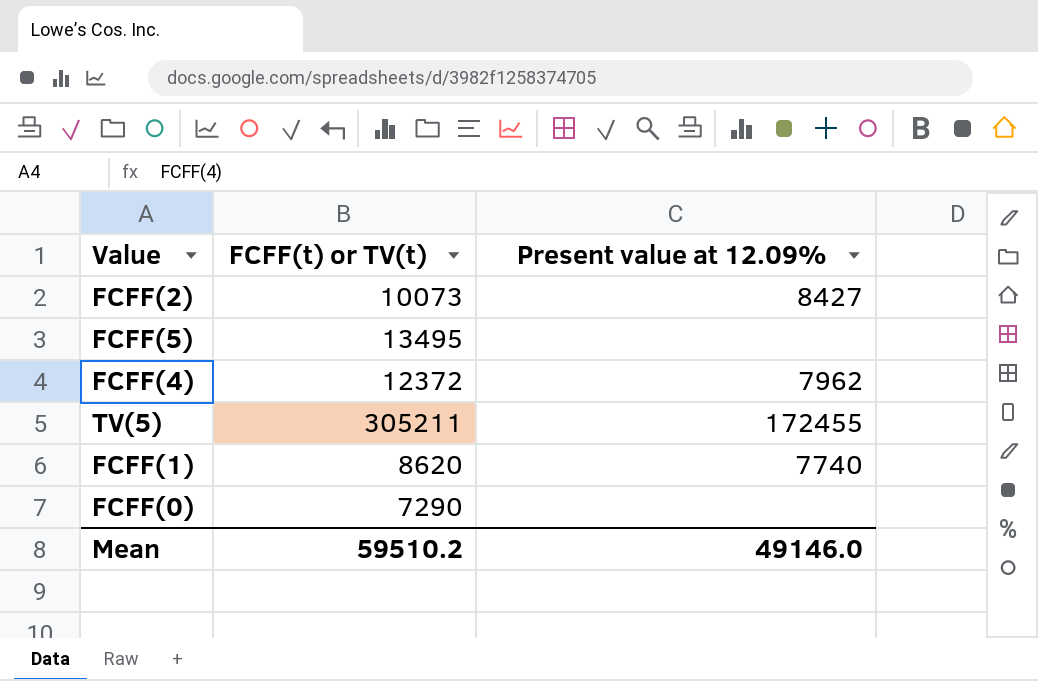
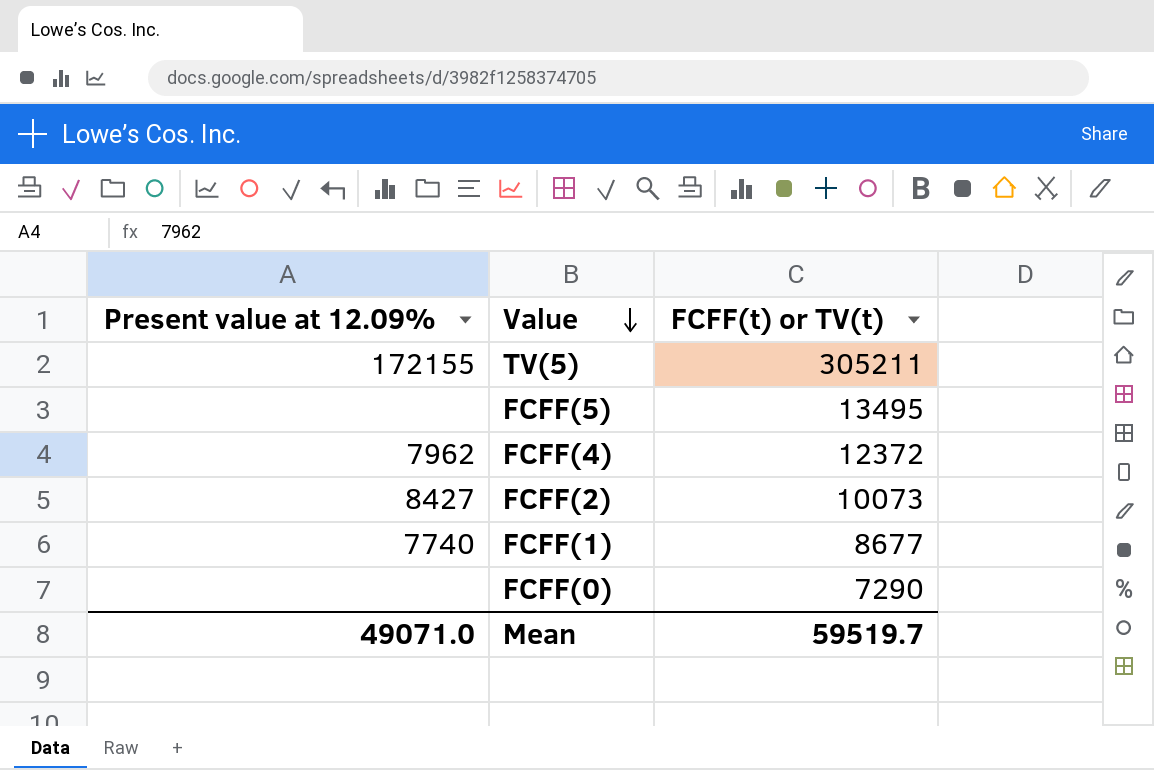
row order: none -> Value descending
column Present value at 12.09% | position: 3 -> 1
TV(5) | Present value at 12.09%: 172455 -> 172155
FCFF(1) | FCFF(t) or TV(t): 8620 -> 8677
Mean | Present value at 12.09%: 49146.0 -> 49071.0
Mean | FCFF(t) or TV(t): 59510.2 -> 59519.7

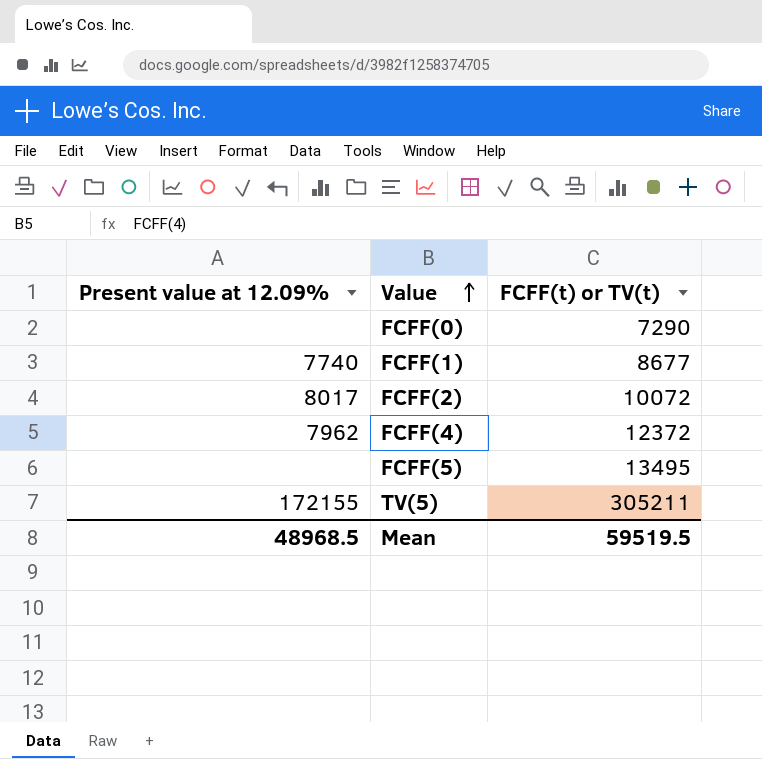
row order: Value descending -> Value ascending
FCFF(2) | Present value at 12.09%: 8427 -> 8017
FCFF(2) | FCFF(t) or TV(t): 10073 -> 10072
Mean | Present value at 12.09%: 49071.0 -> 48968.5
Mean | FCFF(t) or TV(t): 59519.7 -> 59519.5

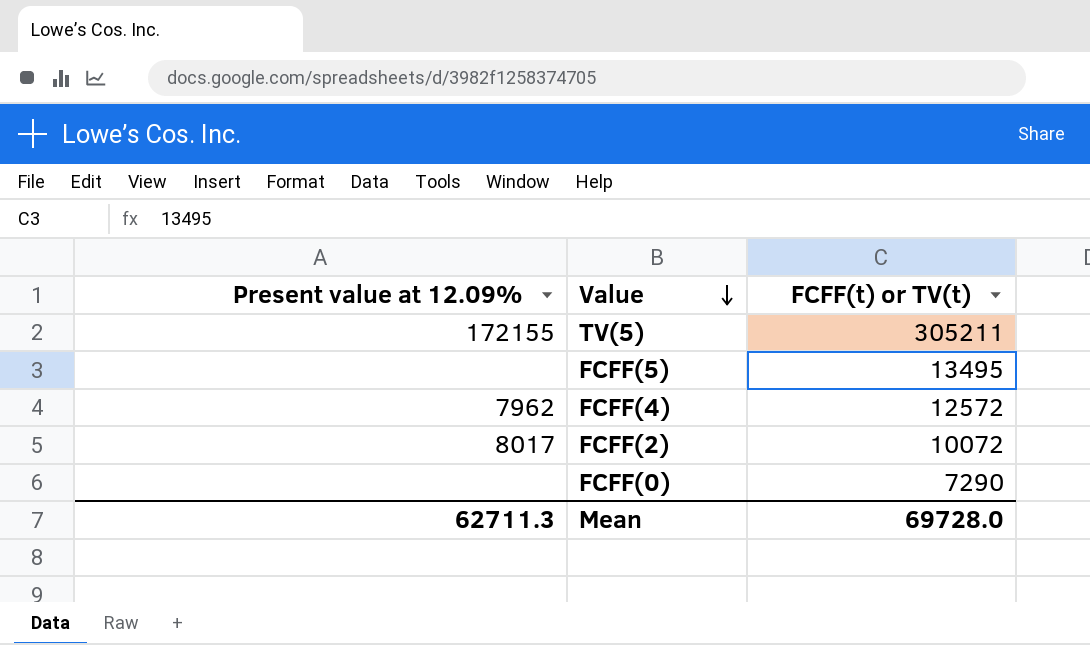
row order: Value ascending -> Value descending
row FCFF(1): 7740 | 8677 -> none
FCFF(4) | FCFF(t) or TV(t): 12372 -> 12572
Mean | Present value at 12.09%: 48968.5 -> 62711.3
Mean | FCFF(t) or TV(t): 59519.5 -> 69728.0

